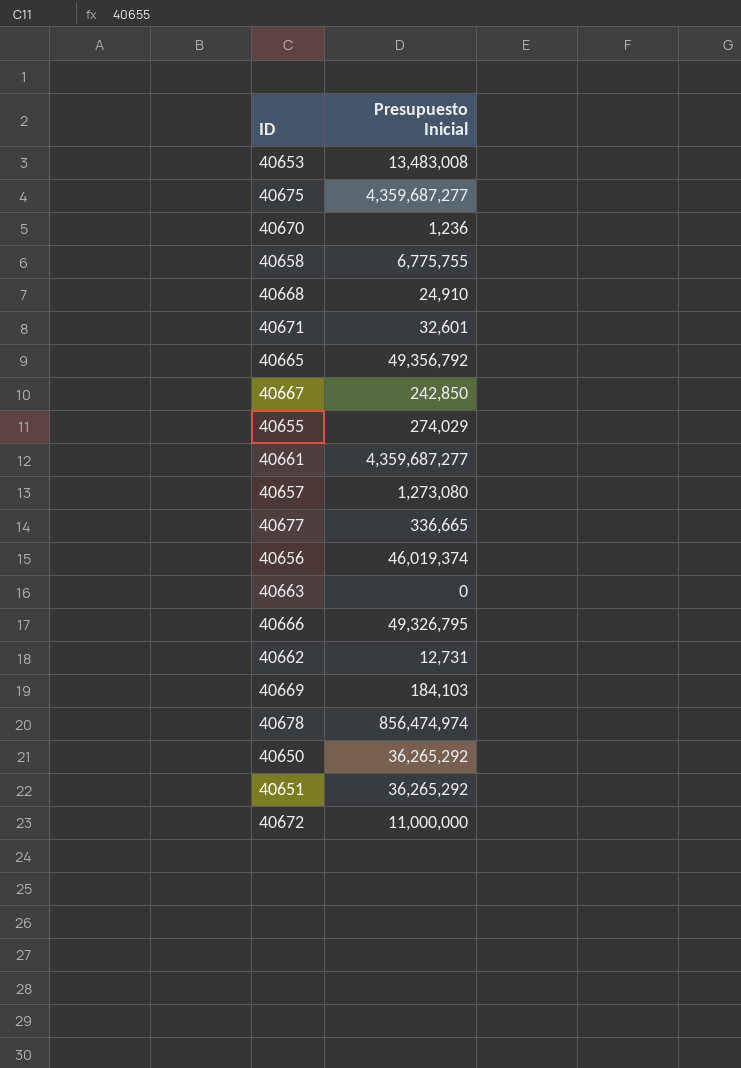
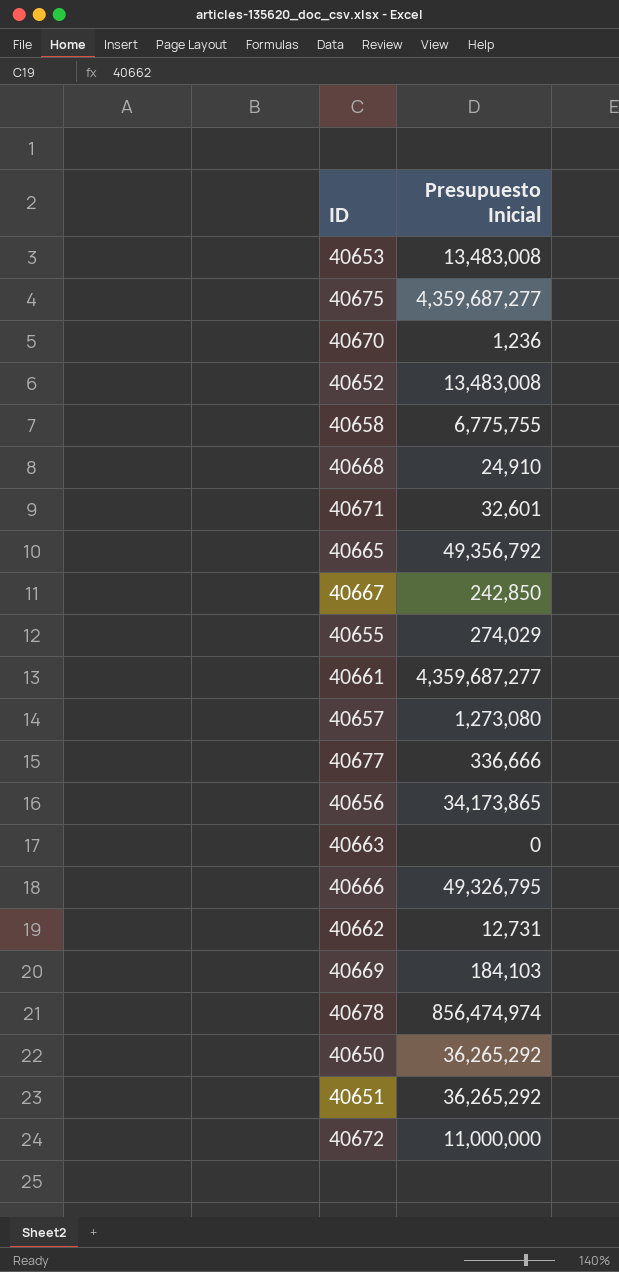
row 40652: none -> 13,483,008
40677 | Presupuesto Inicial: 336,665 -> 336,666
40656 | Presupuesto Inicial: 46,019,374 -> 34,173,865

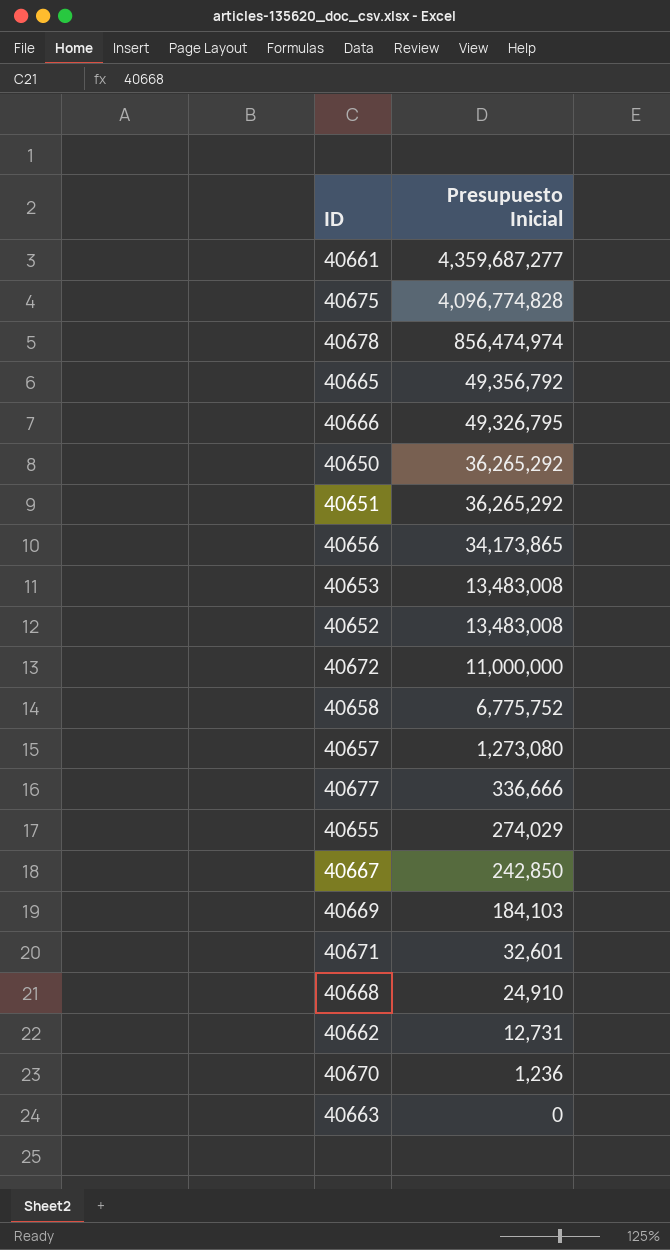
row order: none -> Presupuesto Inicial descending
40675 | Presupuesto Inicial: 4,359,687,277 -> 4,096,774,828
40658 | Presupuesto Inicial: 6,775,755 -> 6,775,752

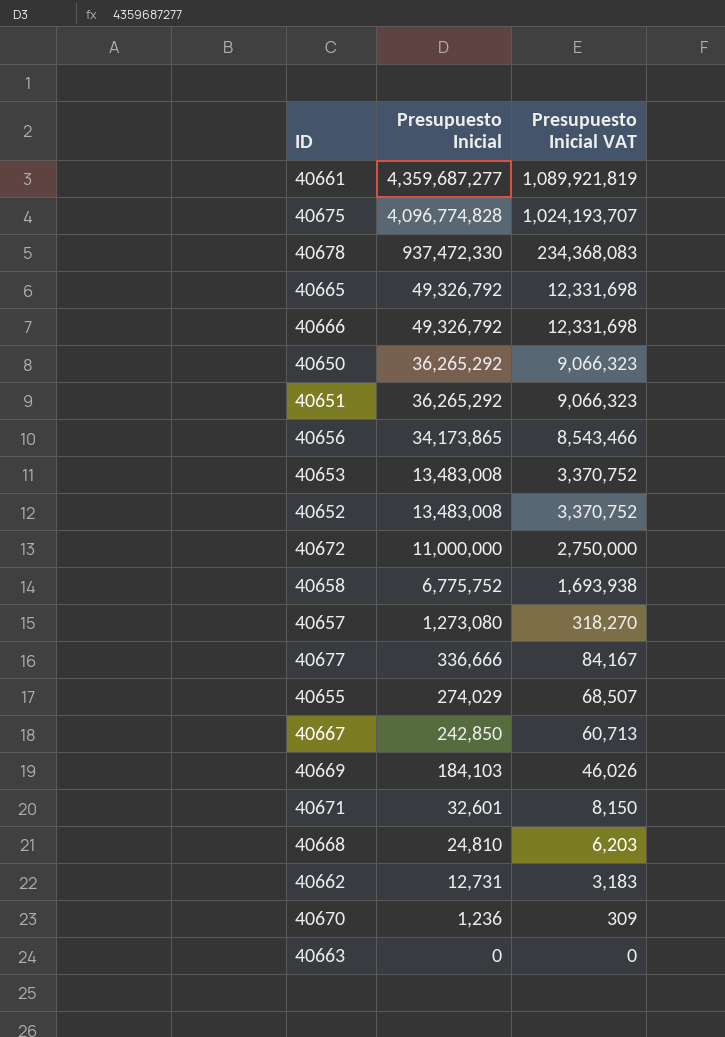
column Presupuesto Inicial VAT | formula: none -> [Presupuesto Inicial] * 0.25
40678 | Presupuesto Inicial: 856,474,974 -> 937,472,330
40665 | Presupuesto Inicial: 49,356,792 -> 49,326,792
40666 | Presupuesto Inicial: 49,326,795 -> 49,326,792
40668 | Presupuesto Inicial: 24,910 -> 24,810

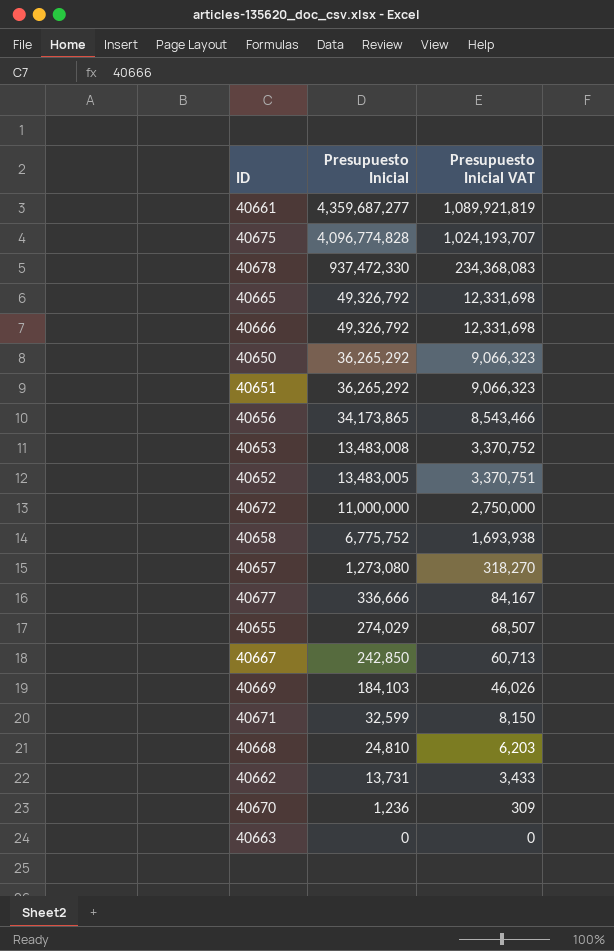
40652 | Presupuesto Inicial: 13,483,008 -> 13,483,005
40652 | Presupuesto Inicial VAT: 3,370,752 -> 3,370,751
40671 | Presupuesto Inicial: 32,601 -> 32,599
40662 | Presupuesto Inicial: 12,731 -> 13,731
40662 | Presupuesto Inicial VAT: 3,183 -> 3,433

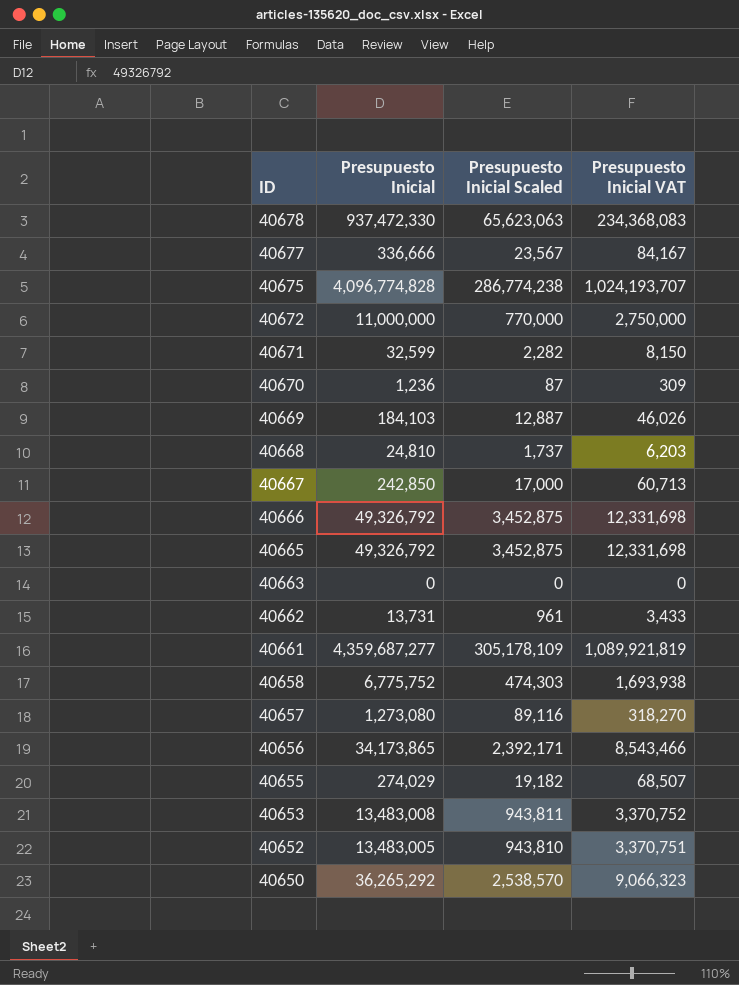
row order: Presupuesto Inicial descending -> ID descending
column Presupuesto Inicial Scaled | formula: none -> [Presupuesto Inicial] * 0.07
row 40651: 36,265,292 | 9,066,323 -> none

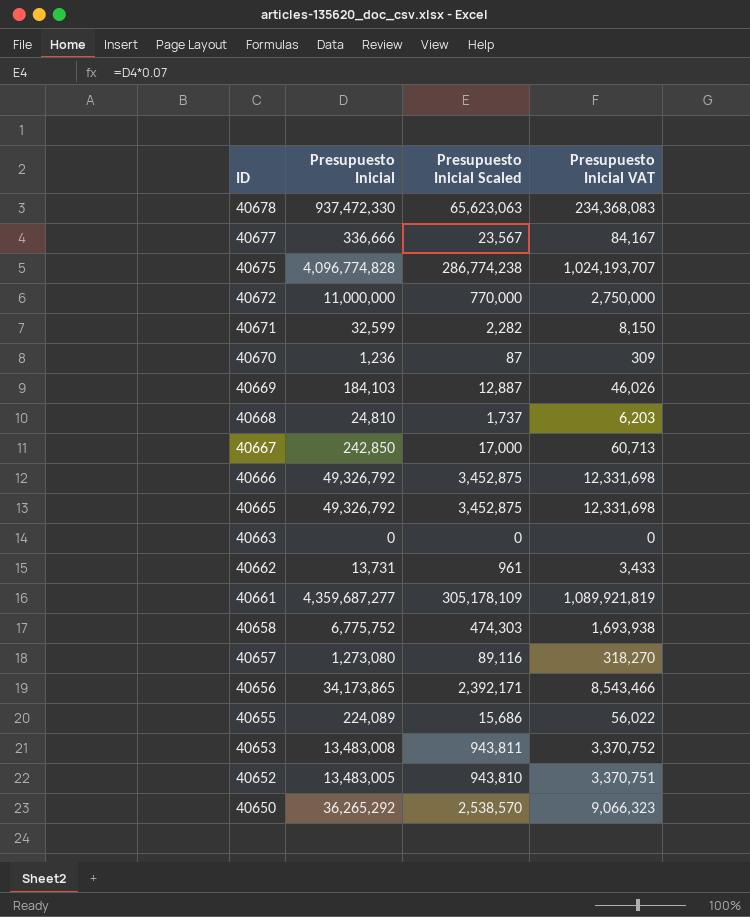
40655 | Presupuesto Inicial: 274,029 -> 224,089
40655 | Presupuesto Inicial Scaled: 19,182 -> 15,686
40655 | Presupuesto Inicial VAT: 68,507 -> 56,022

